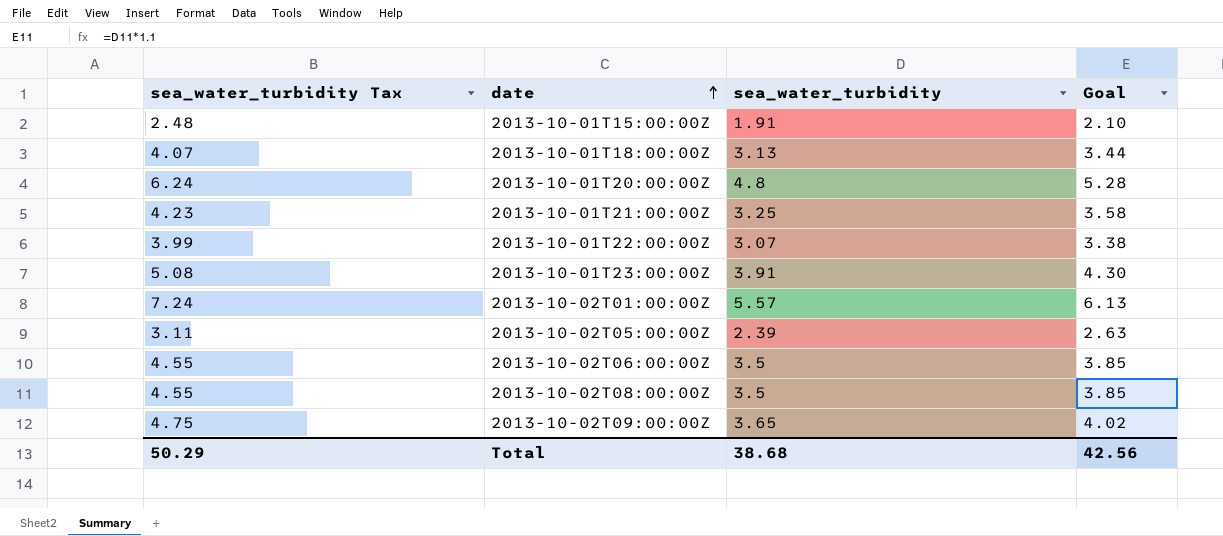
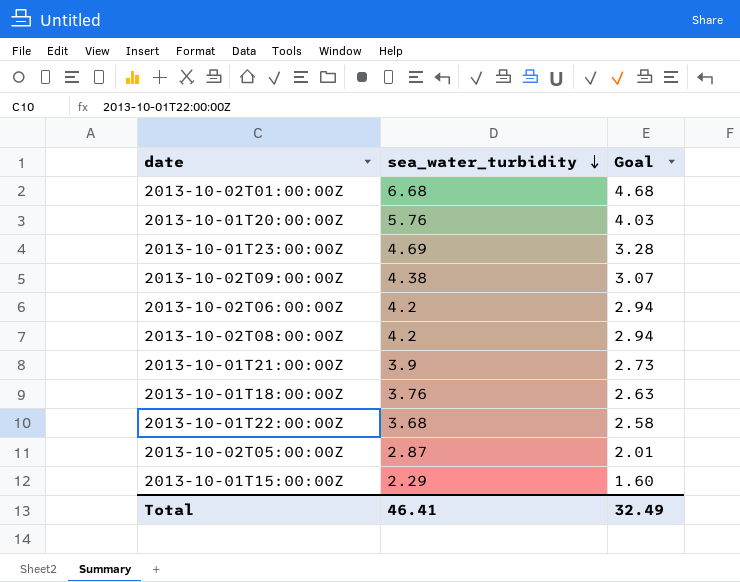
row order: date ascending -> sea_water_turbidity descending
column sea_water_turbidity Tax | formula: [sea_water_turbidity] * 1.3 -> none
column Goal | formula: [sea_water_turbidity] * 1.1 -> [sea_water_turbidity] * 0.7
2013-10-02T01:00:00Z | sea_water_turbidity: 5.57 -> 6.68
2013-10-01T20:00:00Z | sea_water_turbidity: 4.8 -> 5.76
2013-10-01T23:00:00Z | sea_water_turbidity: 3.91 -> 4.69
2013-10-02T09:00:00Z | sea_water_turbidity: 3.65 -> 4.38
2013-10-02T06:00:00Z | sea_water_turbidity: 3.5 -> 4.2
2013-10-02T08:00:00Z | sea_water_turbidity: 3.5 -> 4.2
2013-10-01T21:00:00Z | sea_water_turbidity: 3.25 -> 3.9
2013-10-01T18:00:00Z | sea_water_turbidity: 3.13 -> 3.76
2013-10-01T22:00:00Z | sea_water_turbidity: 3.07 -> 3.68
2013-10-02T05:00:00Z | sea_water_turbidity: 2.39 -> 2.87
2013-10-01T15:00:00Z | sea_water_turbidity: 1.91 -> 2.29
Total | sea_water_turbidity: 38.68 -> 46.41
Total | Goal: 42.56 -> 32.49

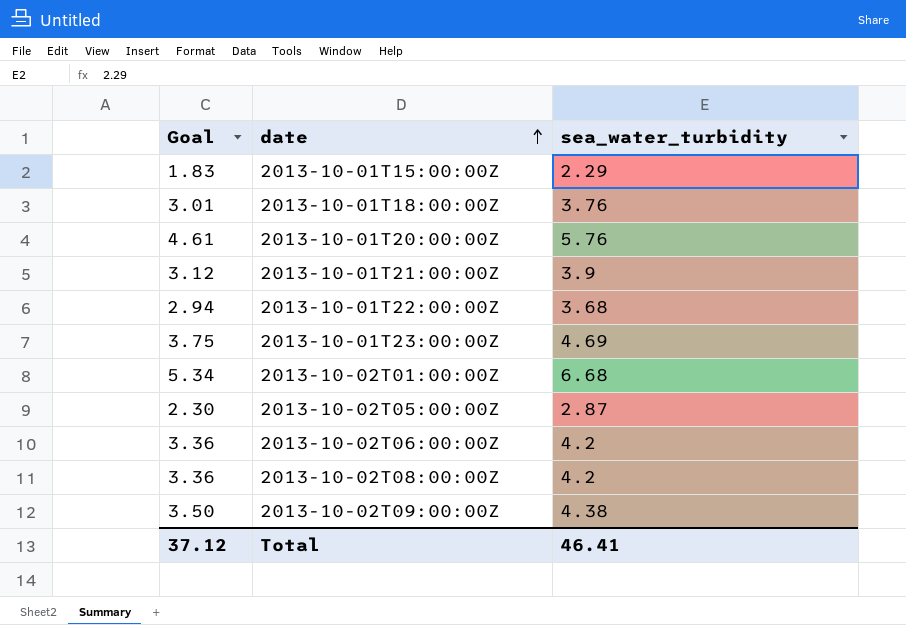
row order: sea_water_turbidity descending -> date ascending
column Goal | formula: [sea_water_turbidity] * 0.7 -> [sea_water_turbidity] * 0.8
column Goal | position: 3 -> 1
Total | Goal: 32.49 -> 37.12

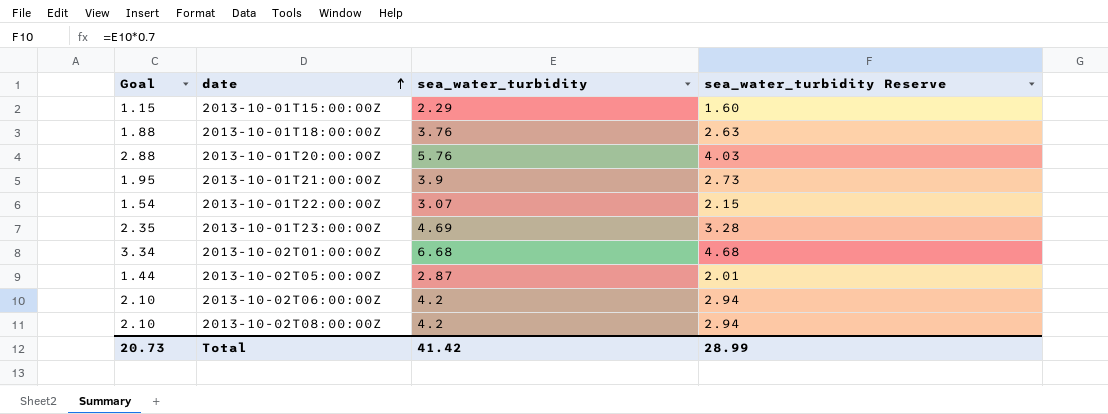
column Goal | formula: [sea_water_turbidity] * 0.8 -> [sea_water_turbidity] * 0.5
column sea_water_turbidity Reserve | formula: none -> [sea_water_turbidity] * 0.7
row 2013-10-02T09:00:00Z: 3.50 | 4.38 -> none
2013-10-01T22:00:00Z | sea_water_turbidity: 3.68 -> 3.07
Total | Goal: 37.12 -> 20.73
Total | sea_water_turbidity: 46.41 -> 41.42

